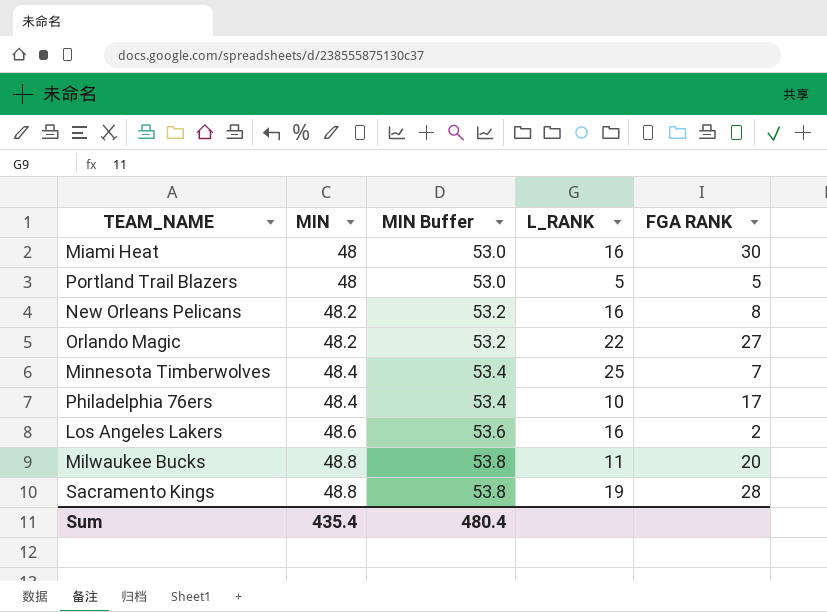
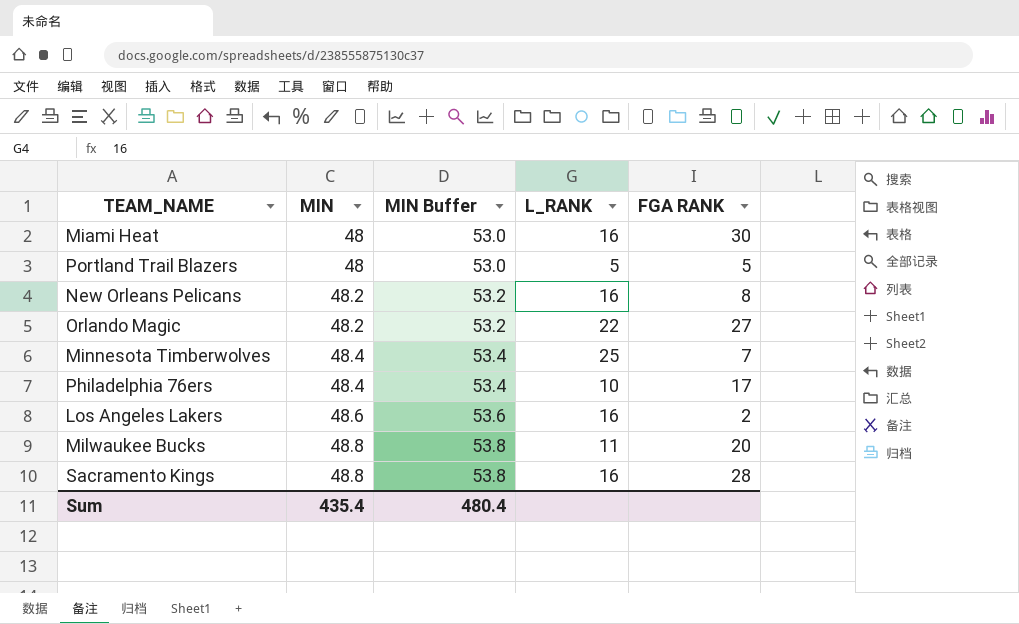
Sacramento Kings | L_RANK: 19 -> 16

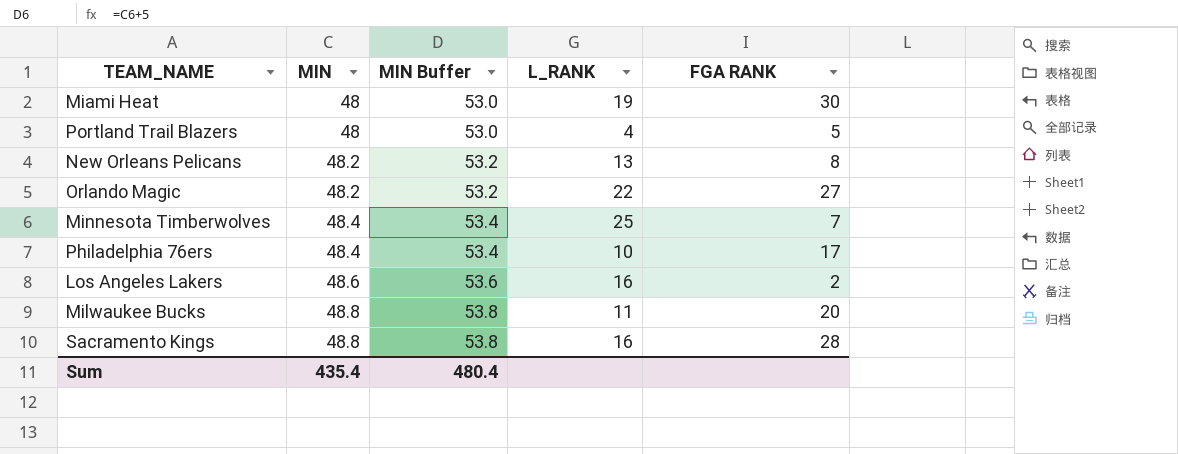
Miami Heat | L_RANK: 16 -> 19
Portland Trail Blazers | L_RANK: 5 -> 4
New Orleans Pelicans | L_RANK: 16 -> 13

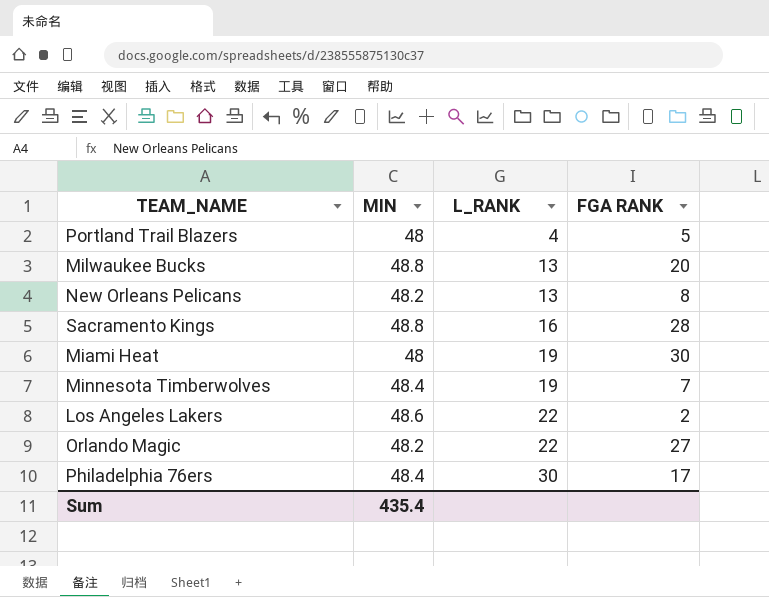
row order: MIN ascending -> L_RANK ascending
column MIN Buffer | formula: [MIN] + 5 -> none
Milwaukee Bucks | L_RANK: 11 -> 13
Minnesota Timberwolves | L_RANK: 25 -> 19
Los Angeles Lakers | L_RANK: 16 -> 22
Philadelphia 76ers | L_RANK: 10 -> 30

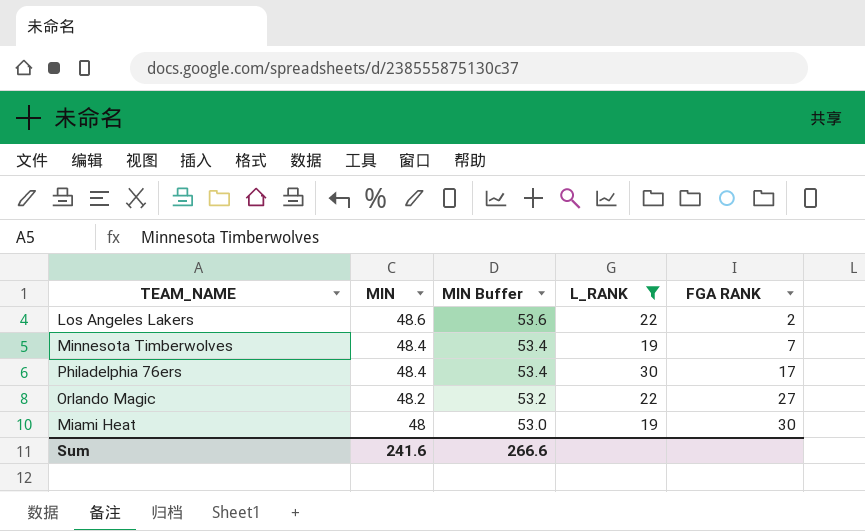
filter: none -> L_RANK >= 19
row order: L_RANK ascending -> MIN descending
column MIN Buffer | formula: none -> [MIN] + 5
Sum | MIN: 435.4 -> 241.6

